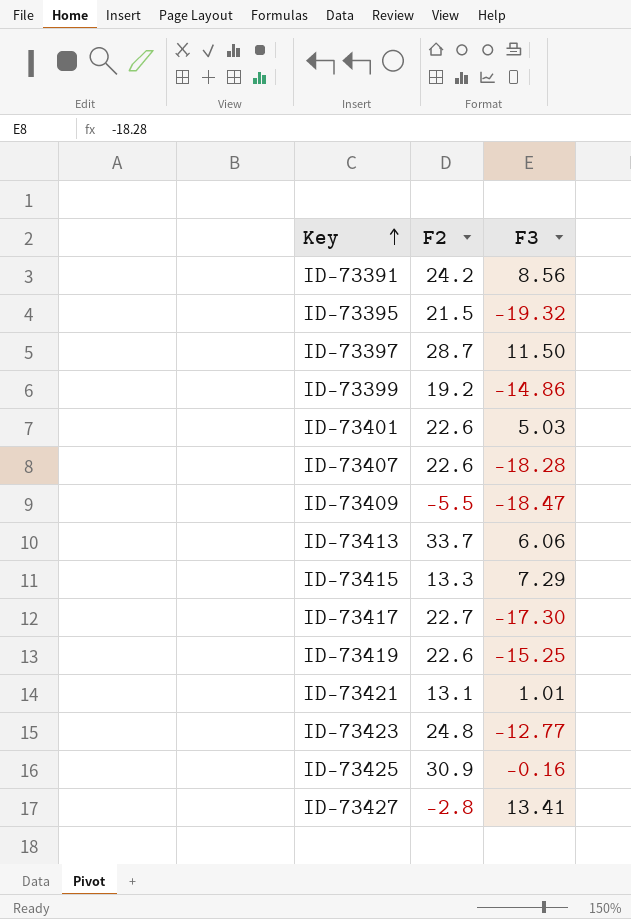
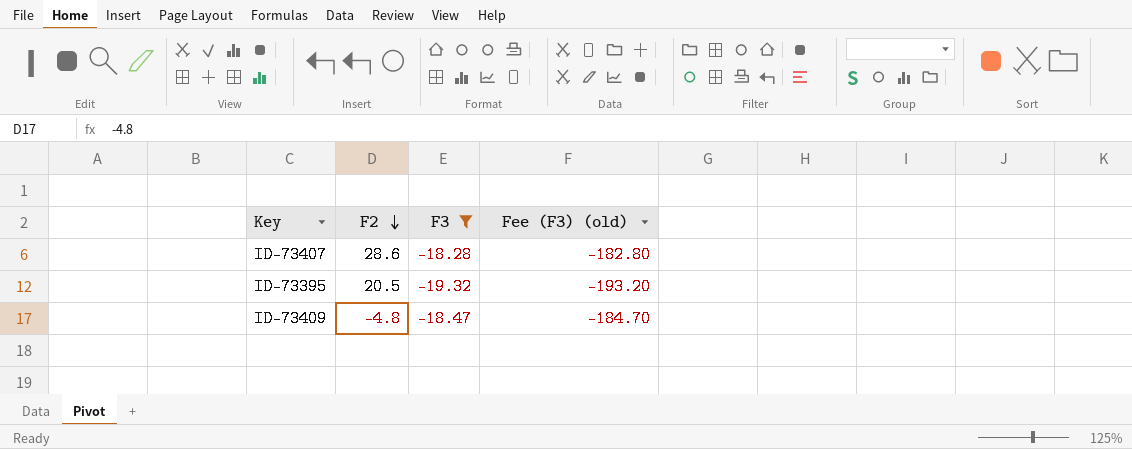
filter: none -> F3 <= -18.28
row order: Key ascending -> F2 descending
column Fee (F3) (old) | formula: none -> [F3] * 10
ID-73407 | F2: 22.6 -> 28.6
ID-73395 | F2: 21.5 -> 20.5
ID-73409 | F2: -5.5 -> -4.8

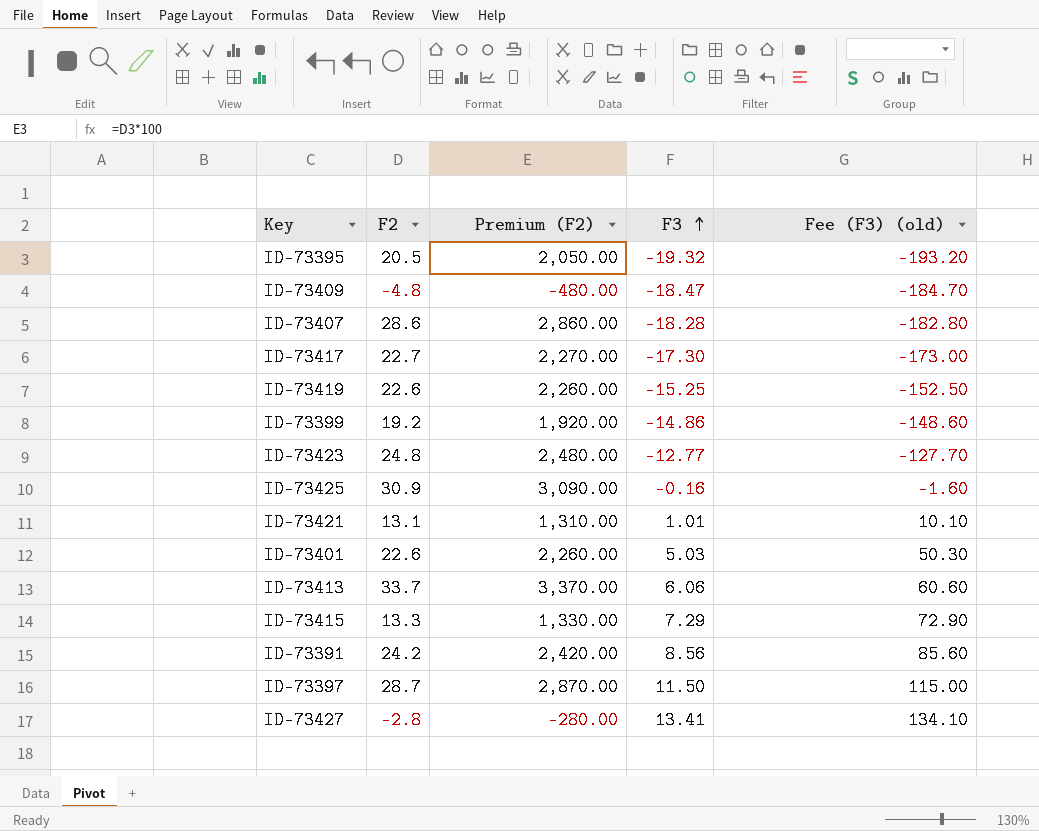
filter: F3 <= -18.28 -> none
row order: F2 descending -> F3 ascending
column Premium (F2) | formula: none -> [F2] * 100

